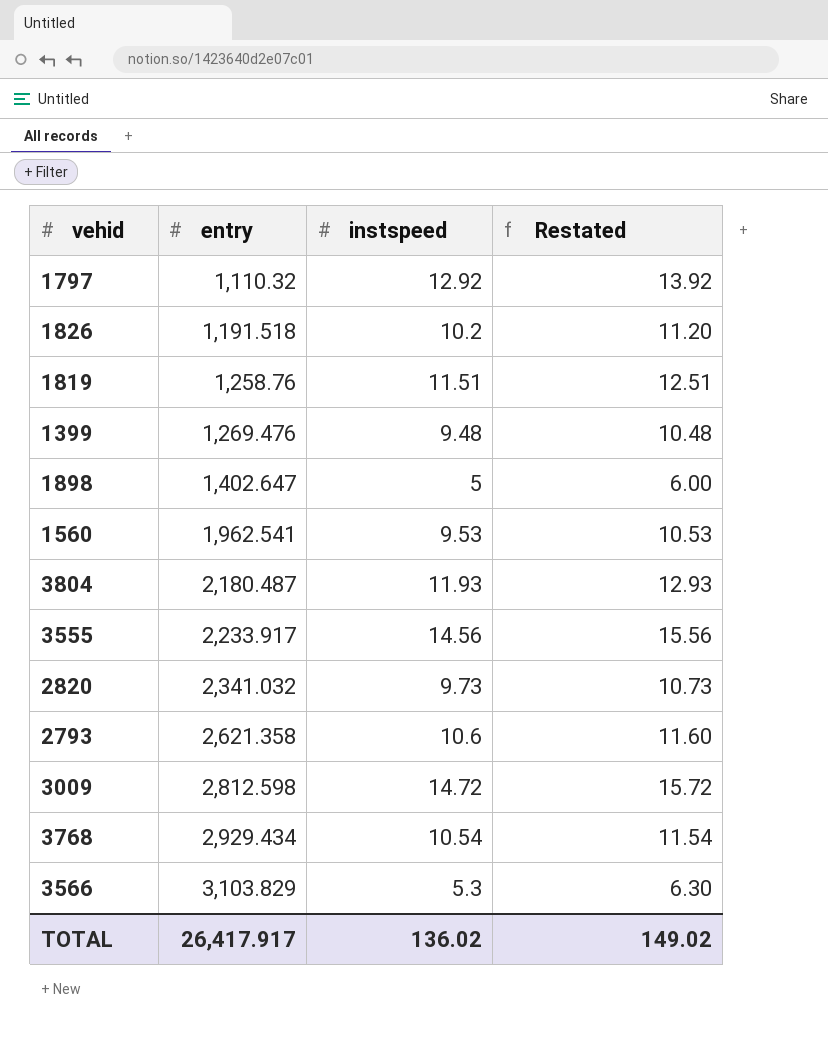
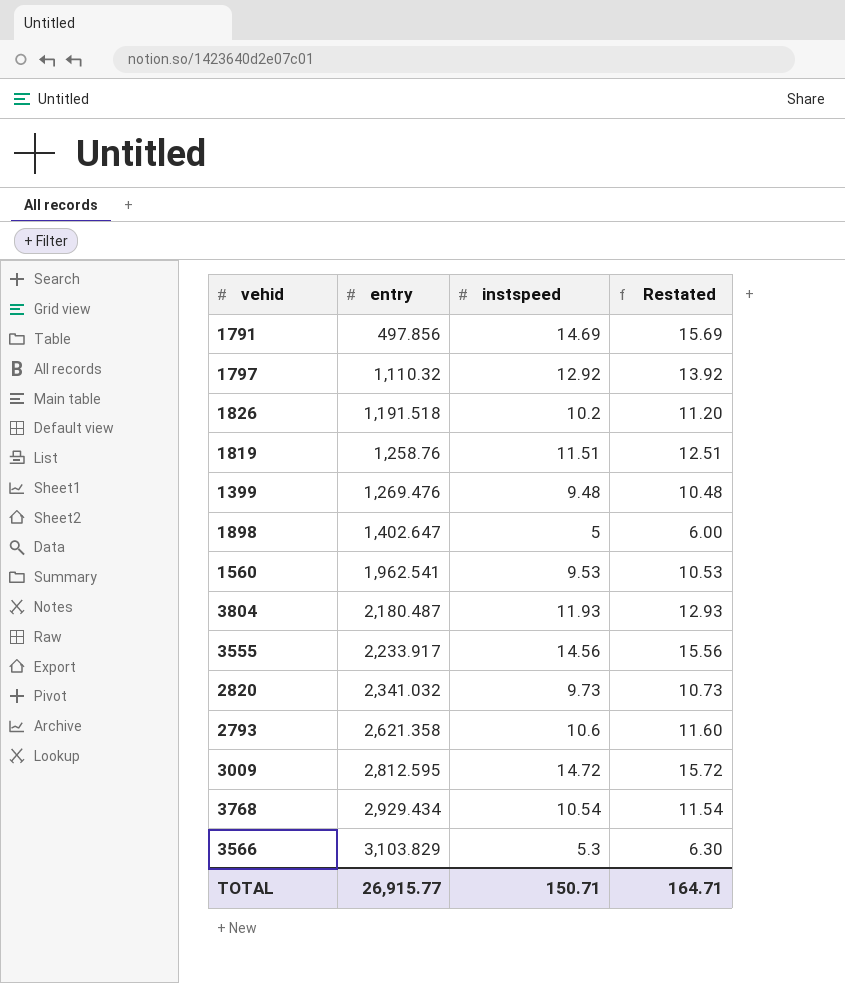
row 1791: none -> 497.856 | 14.69 | 15.69
3009 | entry: 2,812.598 -> 2,812.595
TOTAL | entry: 26,417.917 -> 26,915.77
TOTAL | instspeed: 136.02 -> 150.71
TOTAL | Restated: 149.02 -> 164.71

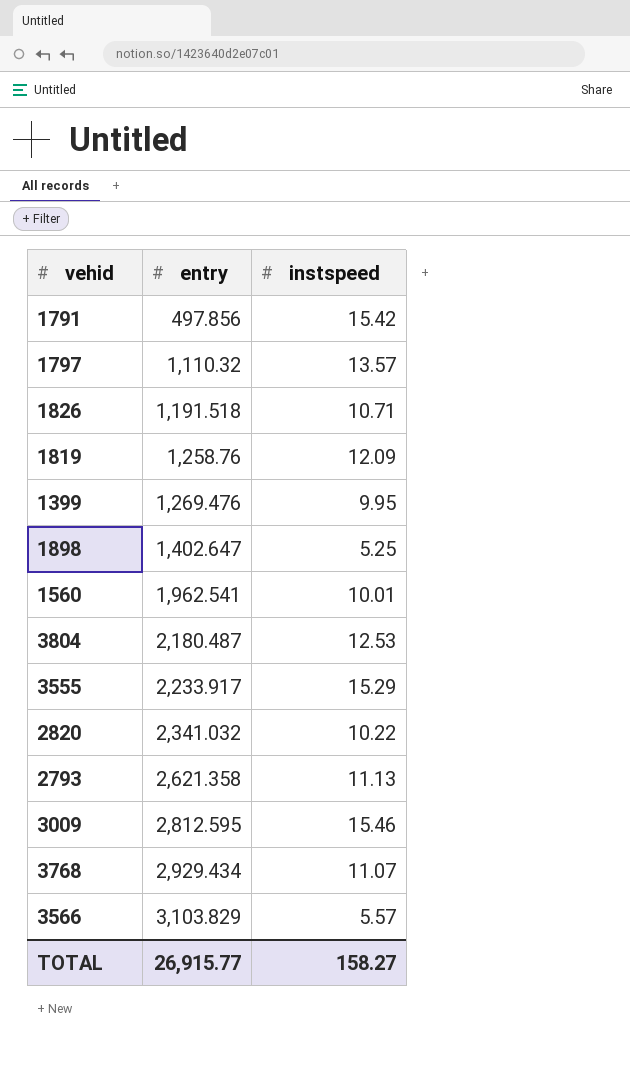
column Restated | formula: [instspeed] + 1 -> none
1791 | instspeed: 14.69 -> 15.42
1797 | instspeed: 12.92 -> 13.57
1826 | instspeed: 10.2 -> 10.71
1819 | instspeed: 11.51 -> 12.09
1399 | instspeed: 9.48 -> 9.95
1898 | instspeed: 5 -> 5.25
1560 | instspeed: 9.53 -> 10.01
3804 | instspeed: 11.93 -> 12.53
3555 | instspeed: 14.56 -> 15.29
2820 | instspeed: 9.73 -> 10.22
2793 | instspeed: 10.6 -> 11.13
3009 | instspeed: 14.72 -> 15.46
3768 | instspeed: 10.54 -> 11.07
3566 | instspeed: 5.3 -> 5.57
TOTAL | instspeed: 150.71 -> 158.27

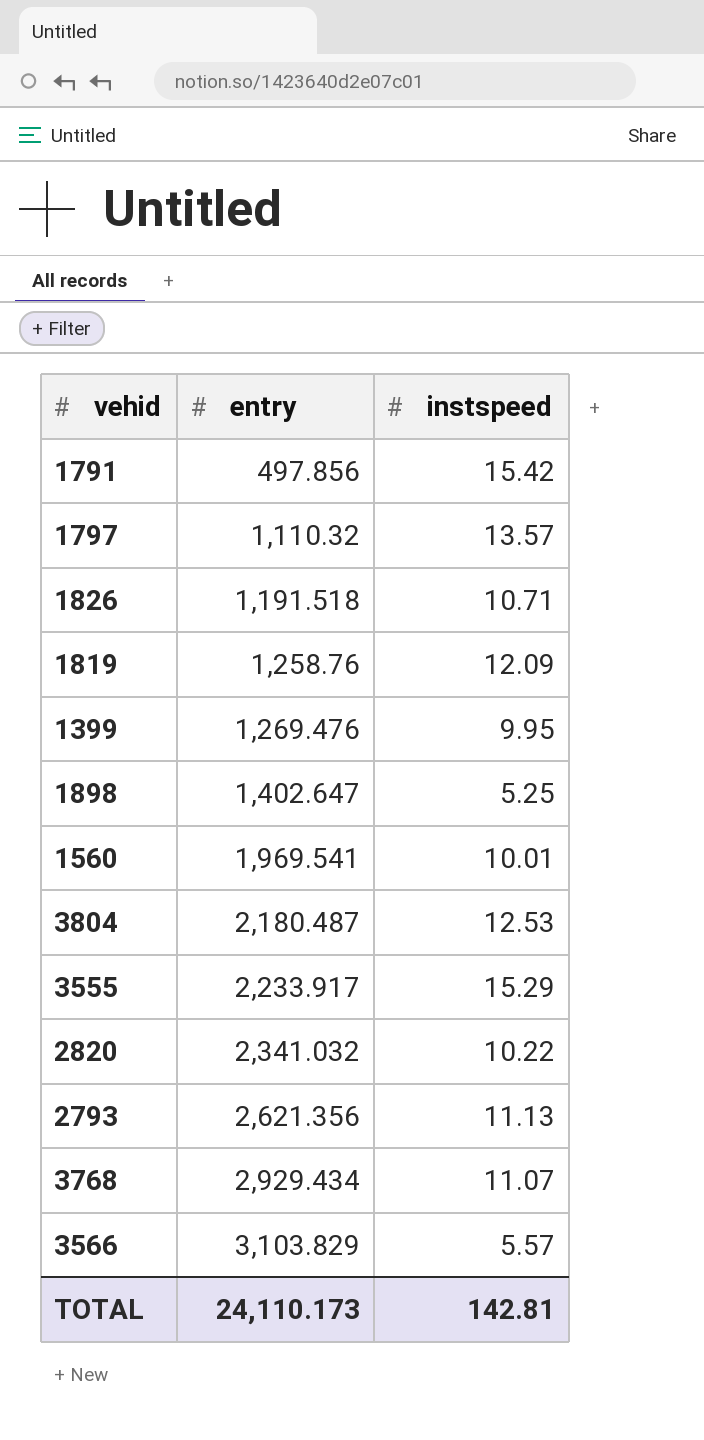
row 3009: 2,812.595 | 15.46 -> none
1560 | entry: 1,962.541 -> 1,969.541
2793 | entry: 2,621.358 -> 2,621.356
TOTAL | entry: 26,915.77 -> 24,110.173
TOTAL | instspeed: 158.27 -> 142.81

